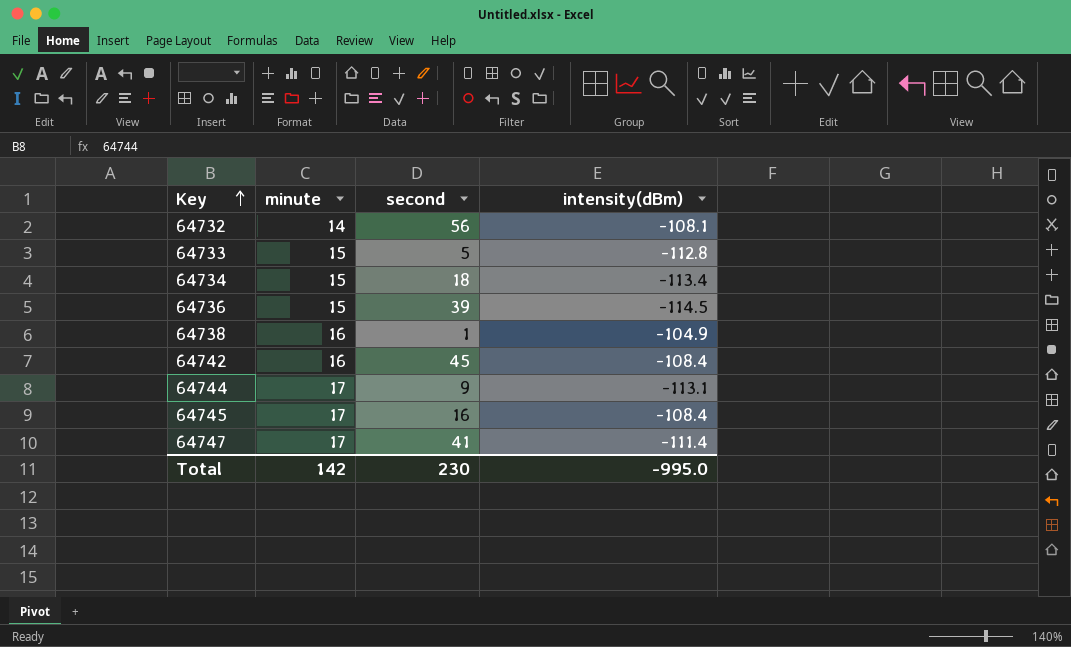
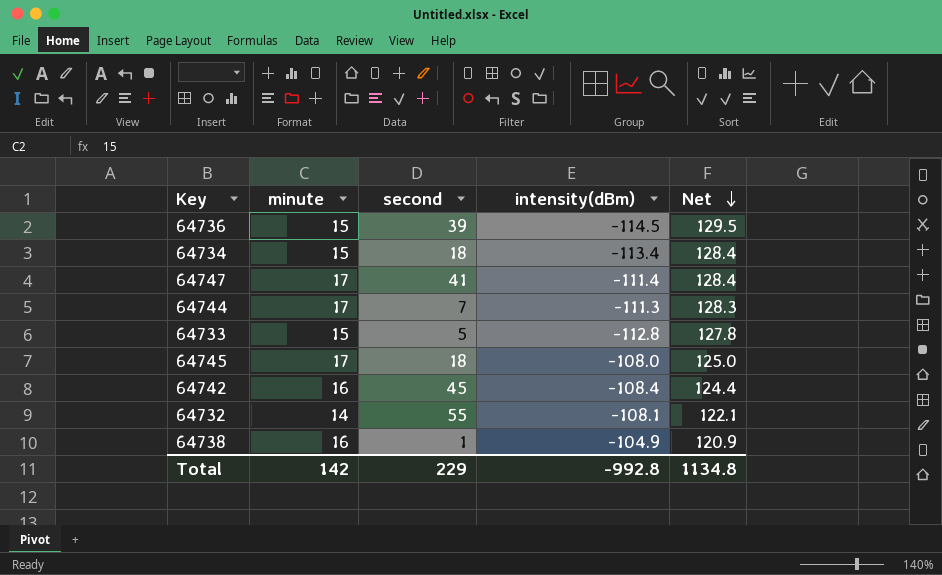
row order: Key ascending -> Net descending
column Net | formula: none -> [minute] - [intensity(dBm)]
64744 | second: 9 -> 7
64744 | intensity(dBm): -113.1 -> -111.3
64745 | second: 16 -> 18
64745 | intensity(dBm): -108.4 -> -108.0
64732 | second: 56 -> 55
Total | second: 230 -> 229
Total | intensity(dBm): -995.0 -> -992.8

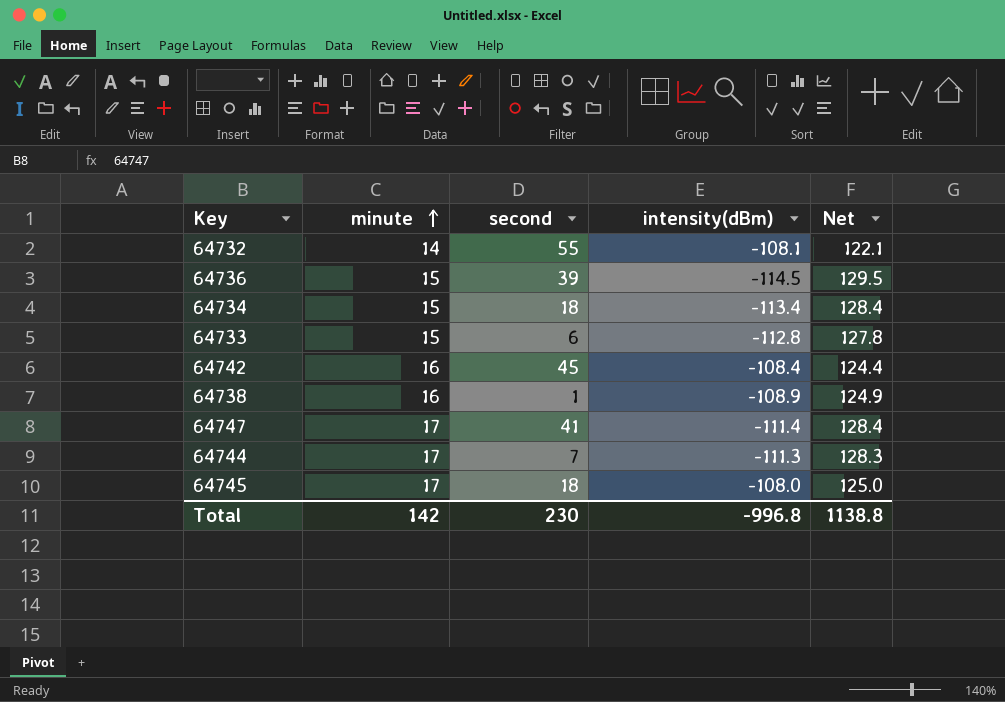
row order: Net descending -> minute ascending
64733 | second: 5 -> 6
64738 | intensity(dBm): -104.9 -> -108.9
64738 | Net: 120.9 -> 124.9
Total | second: 229 -> 230
Total | intensity(dBm): -992.8 -> -996.8
Total | Net: 1134.8 -> 1138.8

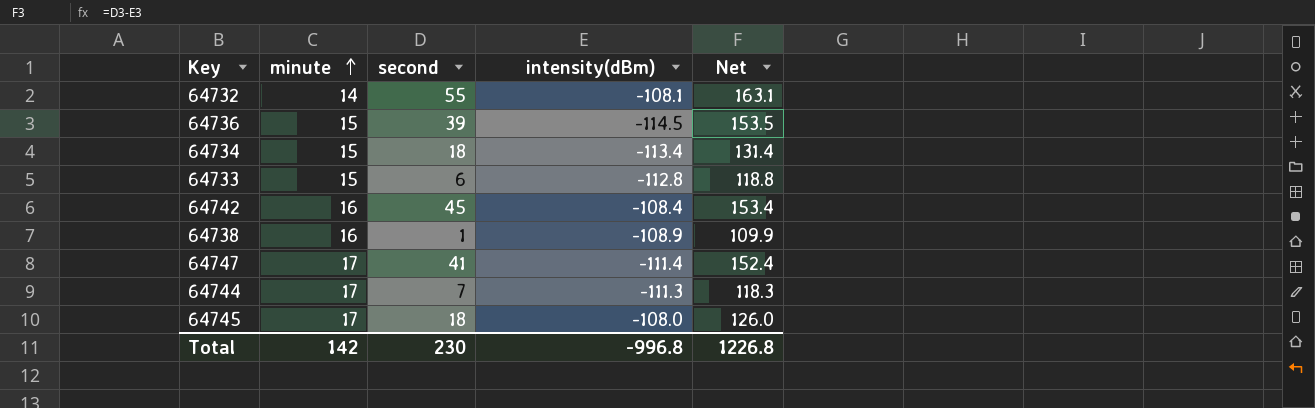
column Net | formula: [minute] - [intensity(dBm)] -> [second] - [intensity(dBm)]
Total | Net: 1138.8 -> 1226.8

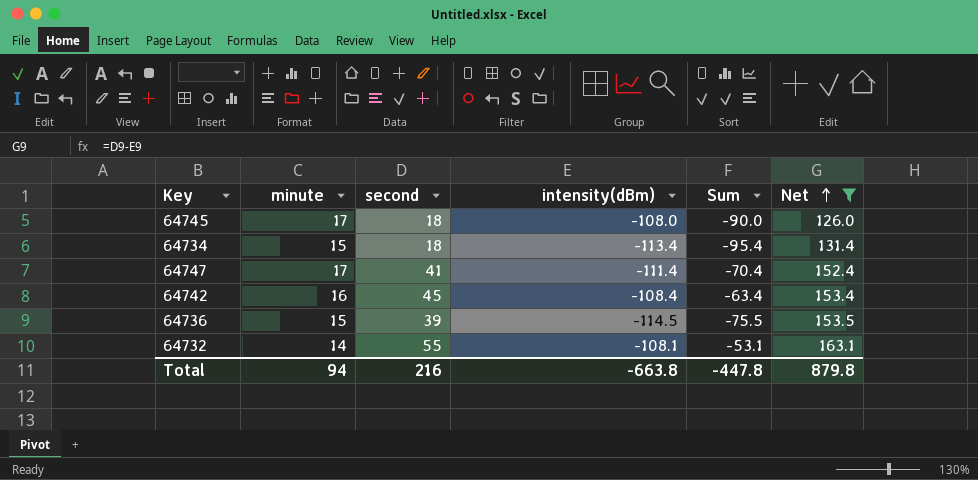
filter: none -> Net >= 126.0
row order: minute ascending -> Net ascending
column Sum | formula: none -> [second] + [intensity(dBm)]
Total | minute: 142 -> 94
Total | second: 230 -> 216
Total | intensity(dBm): -996.8 -> -663.8
Total | Net: 1226.8 -> 879.8

